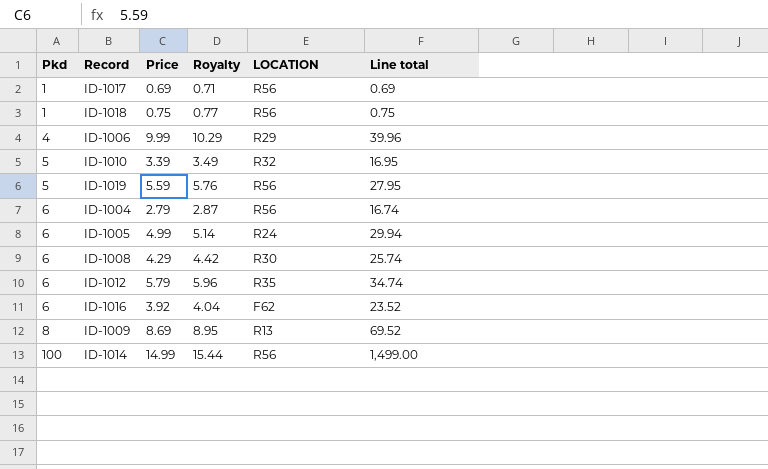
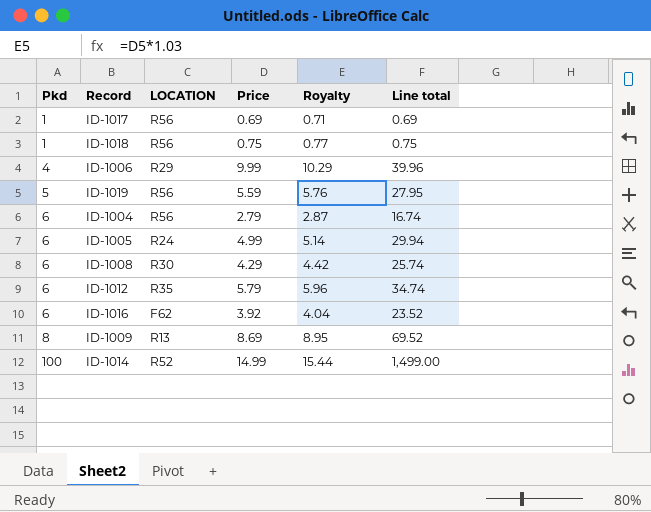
column LOCATION | position: 5 -> 3
row ID-1010: 5 | 3.39 | 3.49 | R32 | 16.95 -> none
ID-1014 | LOCATION: R56 -> R52

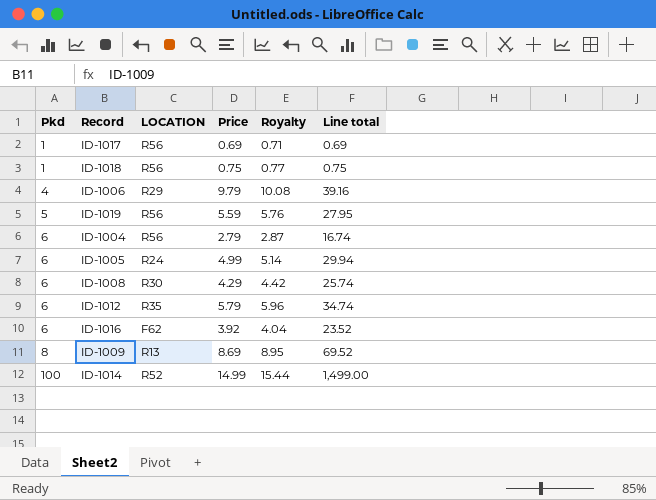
ID-1006 | Price: 9.99 -> 9.79
ID-1006 | Royalty: 10.29 -> 10.08
ID-1006 | Line total: 39.96 -> 39.16

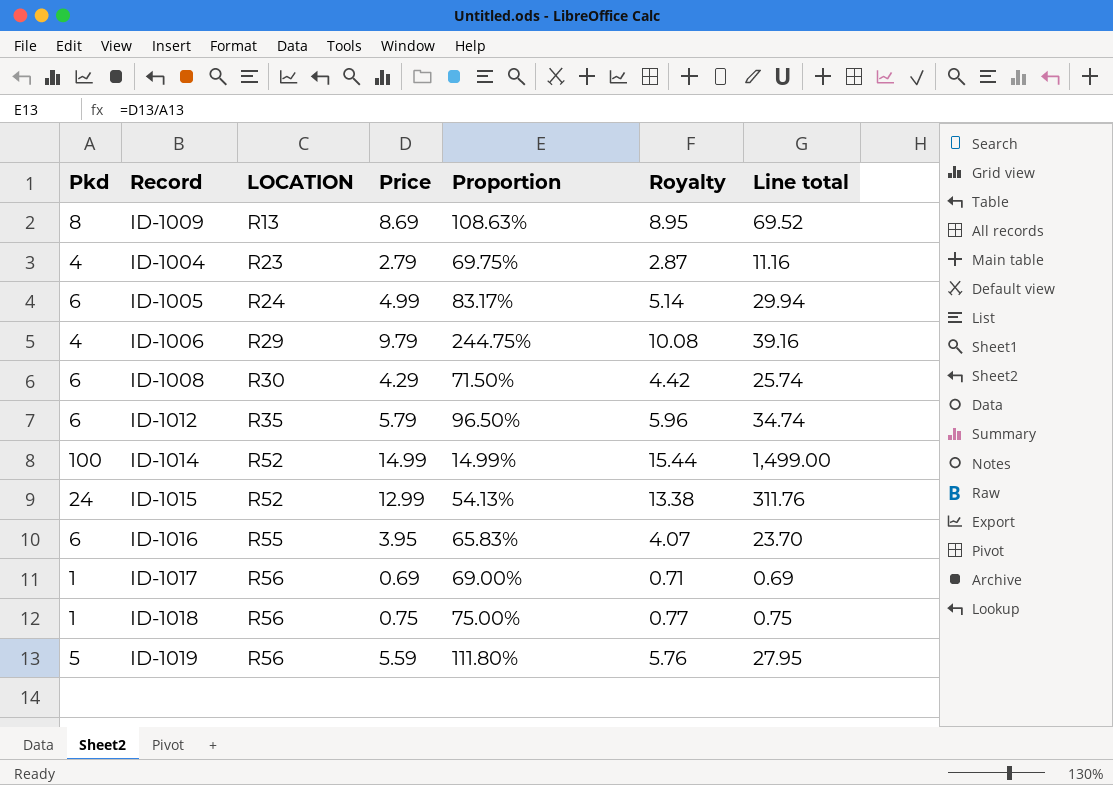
row order: Pkd ascending -> LOCATION ascending
column Proportion | formula: none -> [Price] / [Pkd]
ID-1004 | Pkd: 6 -> 4
ID-1004 | LOCATION: R56 -> R23
ID-1004 | Line total: 16.74 -> 11.16
row ID-1015: none -> 24 | R52 | 12.99 | 54.13% | 13.38 | 311.76
ID-1016 | LOCATION: F62 -> R55
ID-1016 | Price: 3.92 -> 3.95
ID-1016 | Royalty: 4.04 -> 4.07
ID-1016 | Line total: 23.52 -> 23.70

